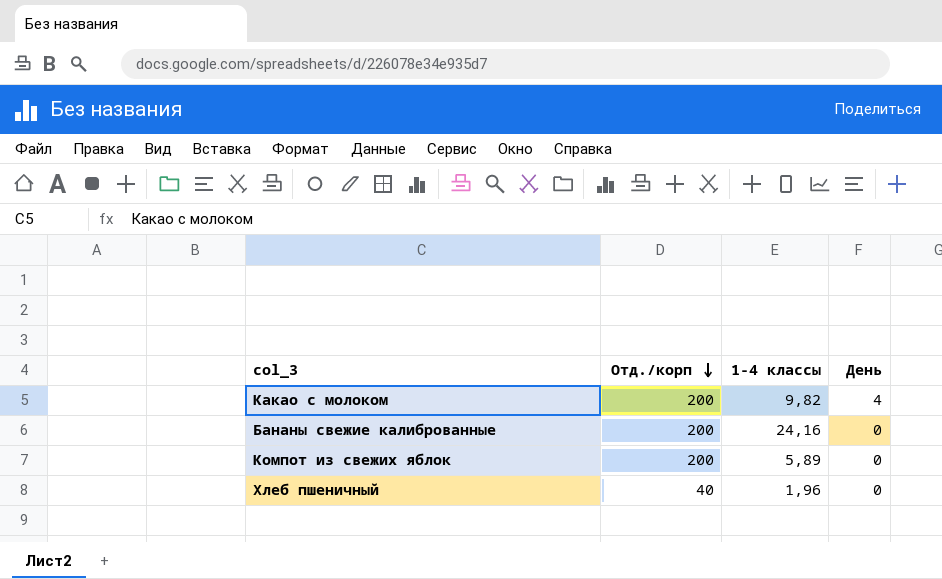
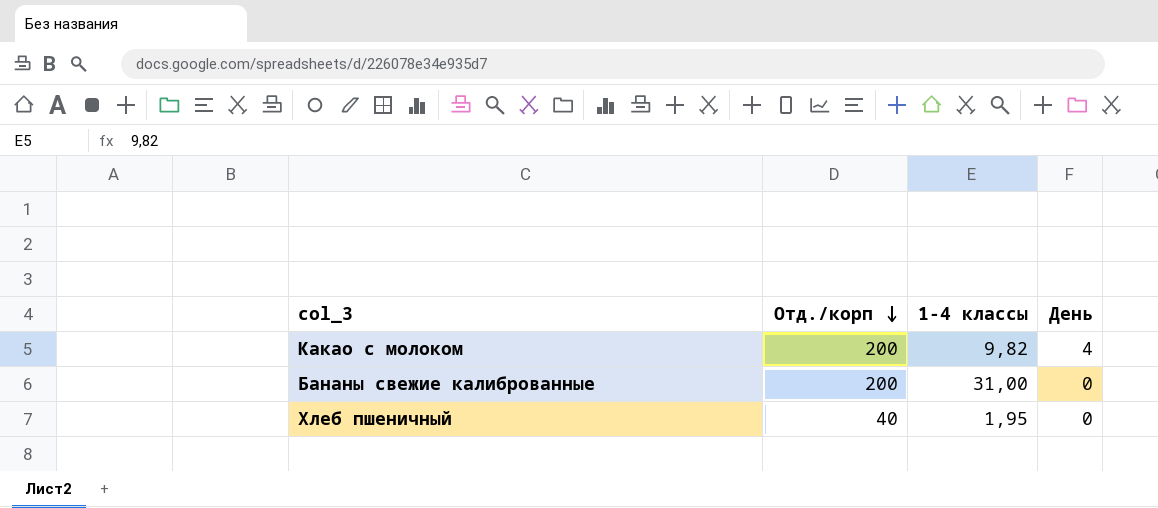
row Компот из свежих яблок: 200 | 5,89 | 0 -> none
Бананы свежие калиброванные | 1-4 классы: 24,16 -> 31,00
Хлеб пшеничный | 1-4 классы: 1,96 -> 1,95

